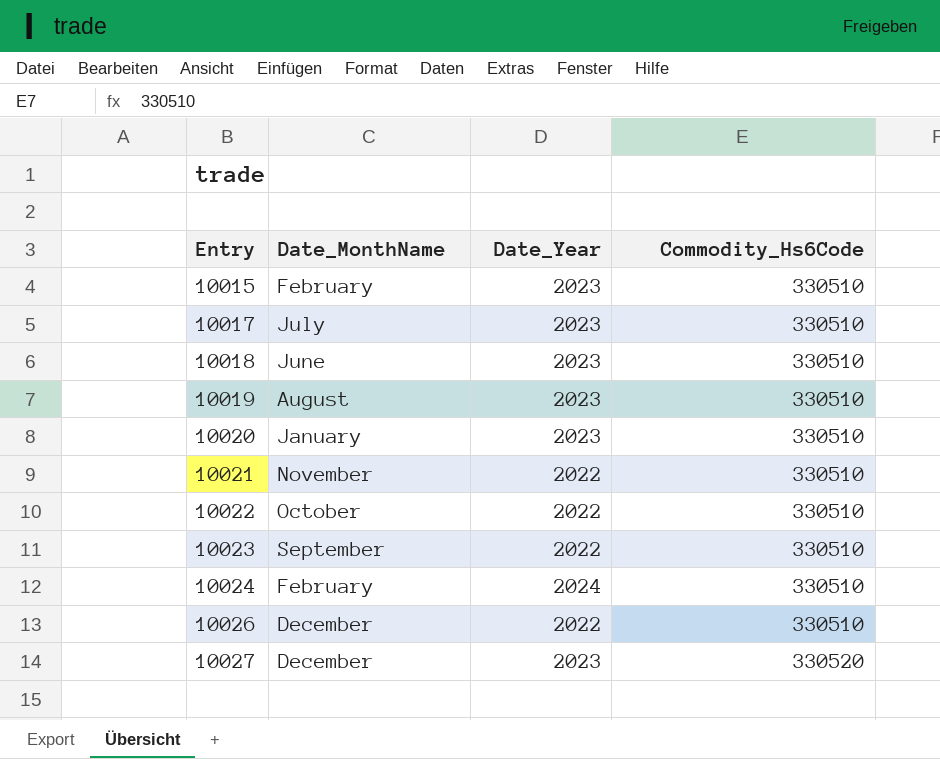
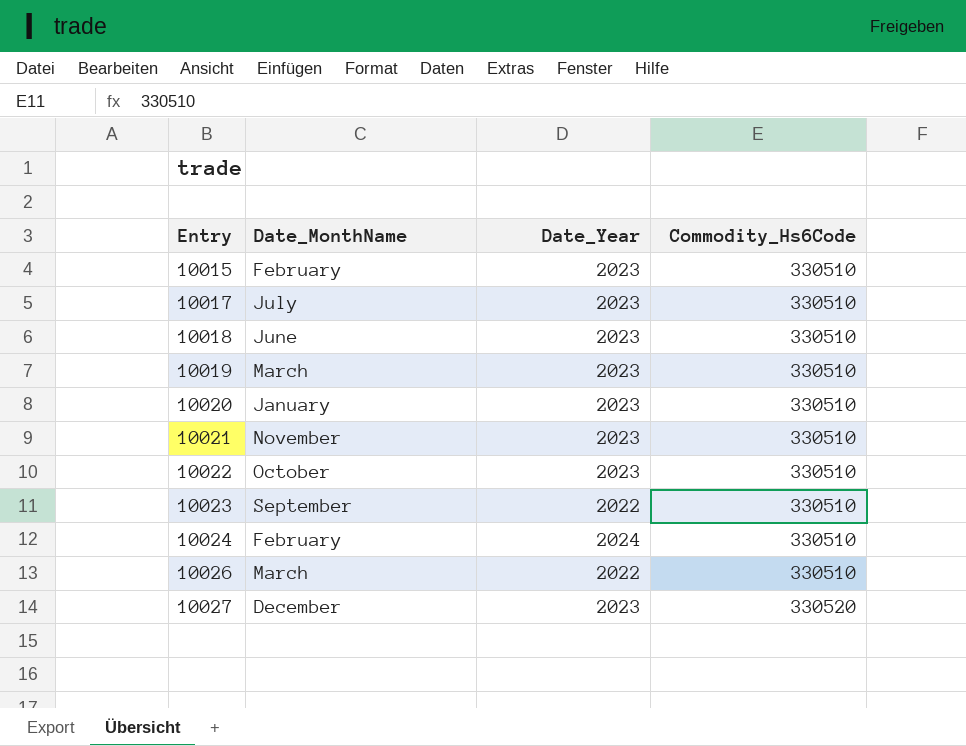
10019 | Date_MonthName: August -> March
10021 | Date_Year: 2022 -> 2023
10022 | Date_Year: 2022 -> 2023
10026 | Date_MonthName: December -> March

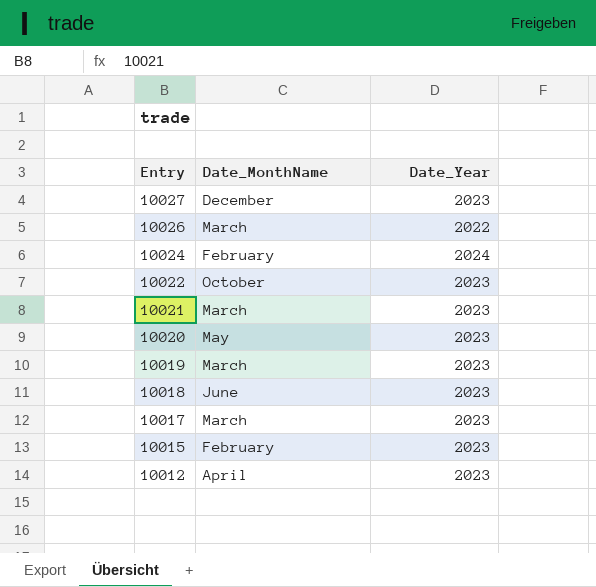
row order: Entry ascending -> Entry descending
column Commodity_Hs6Code | position: 4 -> none
row 10023: September | 2022 | 330510 -> none
10021 | Date_MonthName: November -> March
10020 | Date_MonthName: January -> May
10017 | Date_MonthName: July -> March
row 10012: none -> April | 2023

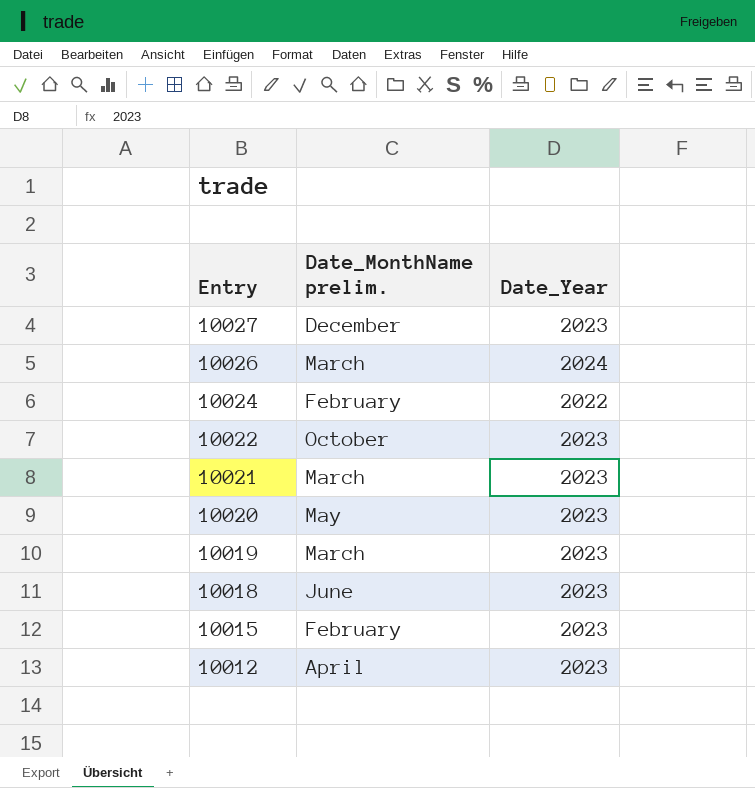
column name: Date_MonthName -> Date_MonthName prelim.
row 10017: March | 2023 -> none
10026 | Date_Year: 2022 -> 2024
10024 | Date_Year: 2024 -> 2022

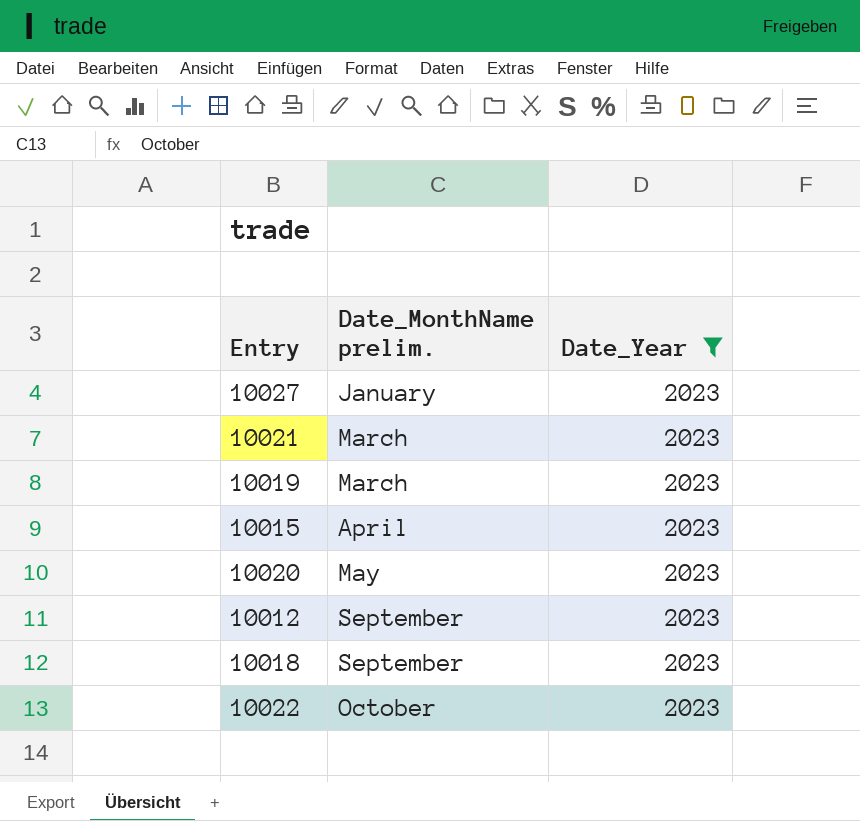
filter: none -> Date_Year = 2023
row order: Entry descending -> Date_MonthName prelim. ascending
10027 | Date_MonthName prelim.: December -> January
10015 | Date_MonthName prelim.: February -> April
10012 | Date_MonthName prelim.: April -> September
10018 | Date_MonthName prelim.: June -> September

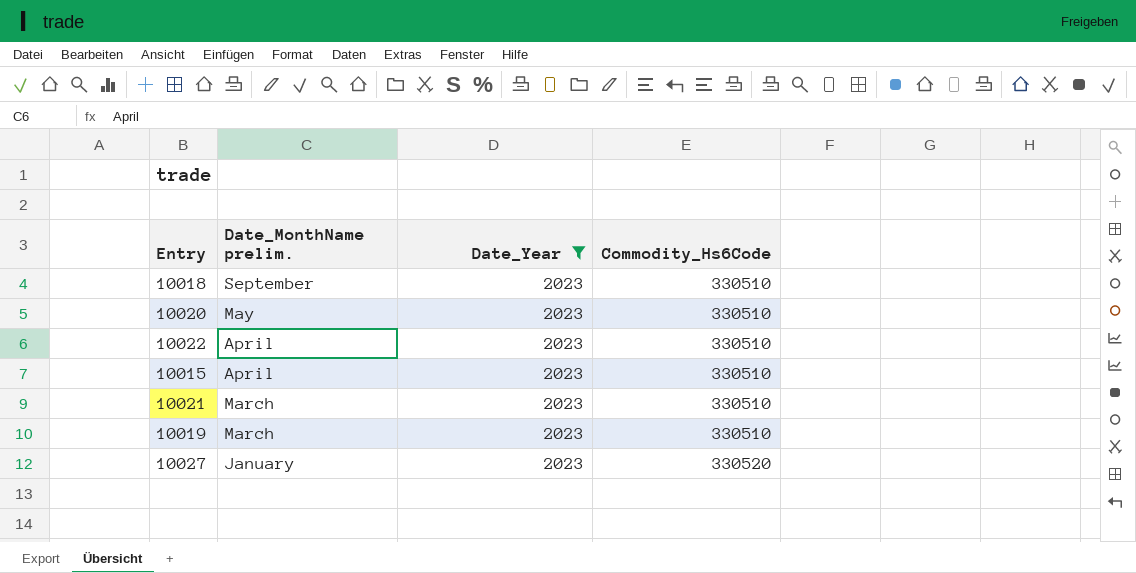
row order: Date_MonthName prelim. ascending -> Date_MonthName prelim. descending
column Commodity_Hs6Code | position: none -> 4
row 10012: September | 2023 -> none
10022 | Date_MonthName prelim.: October -> April

